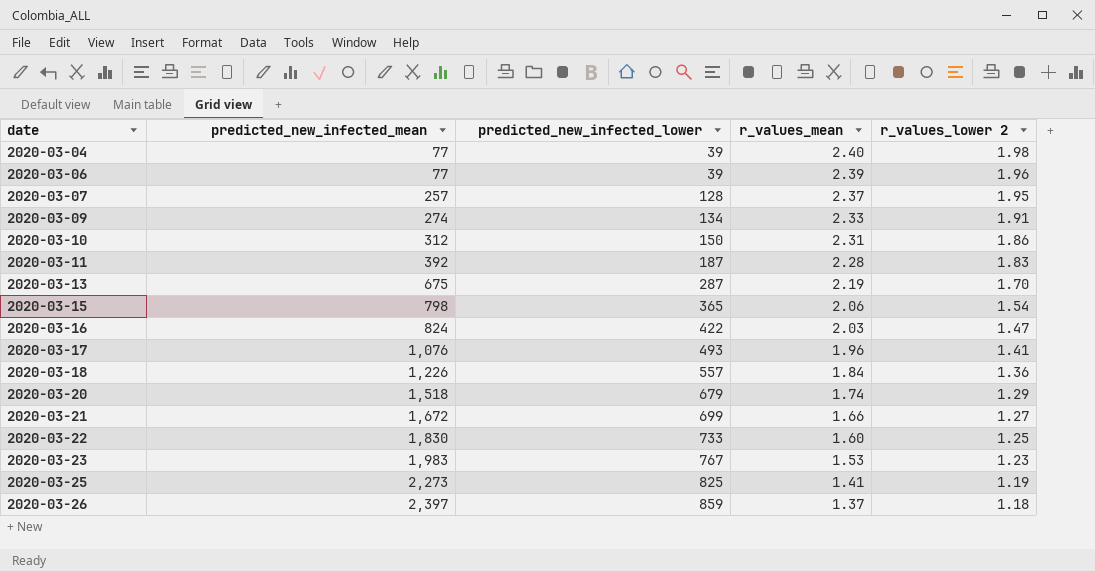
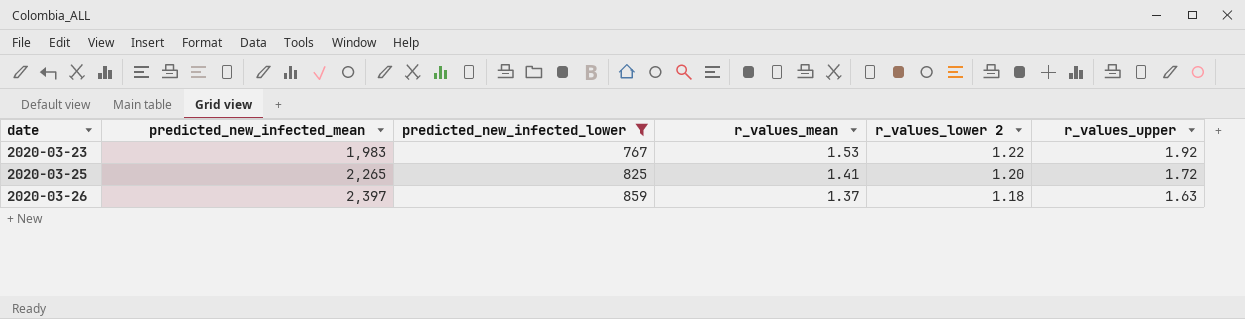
filter: none -> predicted_new_infected_lower >= 767
column r_values_upper | position: none -> 6
2020-03-23 | r_values_lower 2: 1.23 -> 1.22
2020-03-25 | predicted_new_infected_mean: 2,273 -> 2,265
2020-03-25 | r_values_lower 2: 1.19 -> 1.20

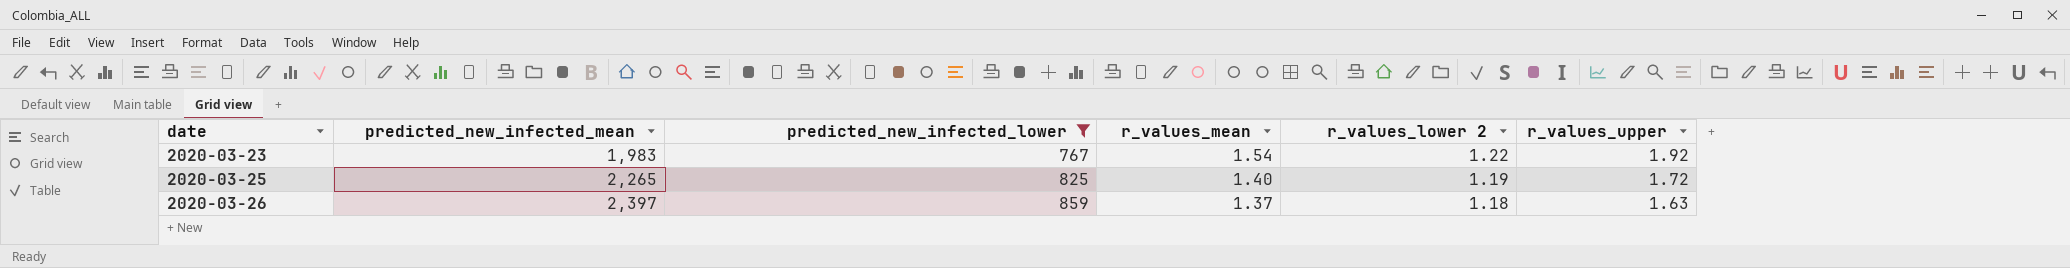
2020-03-23 | r_values_mean: 1.53 -> 1.54
2020-03-25 | r_values_mean: 1.41 -> 1.40
2020-03-25 | r_values_lower 2: 1.20 -> 1.19

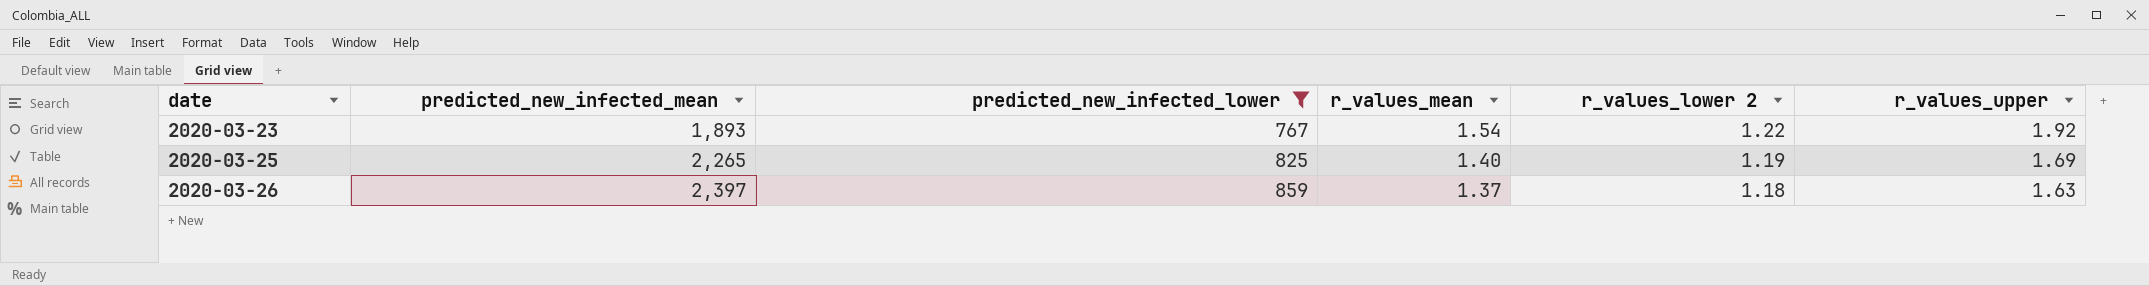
2020-03-23 | predicted_new_infected_mean: 1,983 -> 1,893
2020-03-25 | r_values_upper: 1.72 -> 1.69

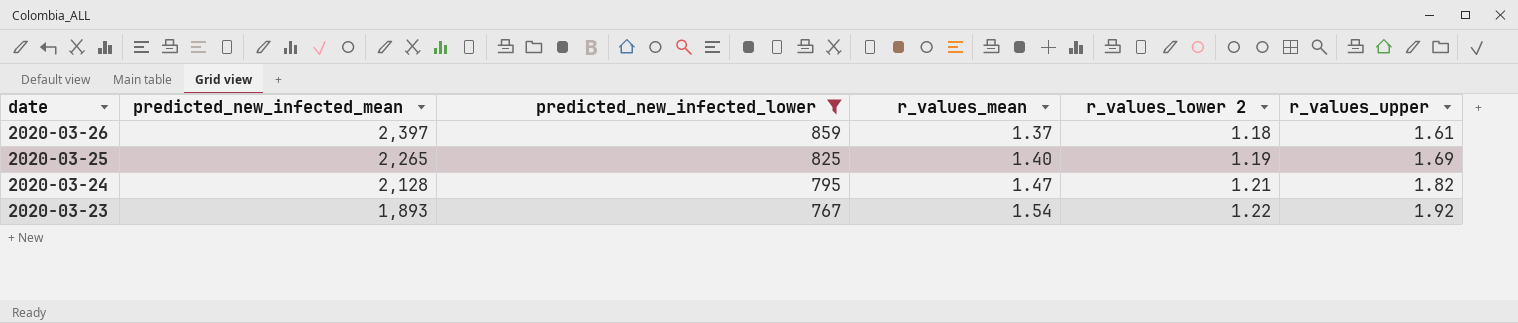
row order: date ascending -> date descending
2020-03-26 | r_values_upper: 1.63 -> 1.61
row 2020-03-24: none -> 2,128 | 795 | 1.47 | 1.21 | 1.82

